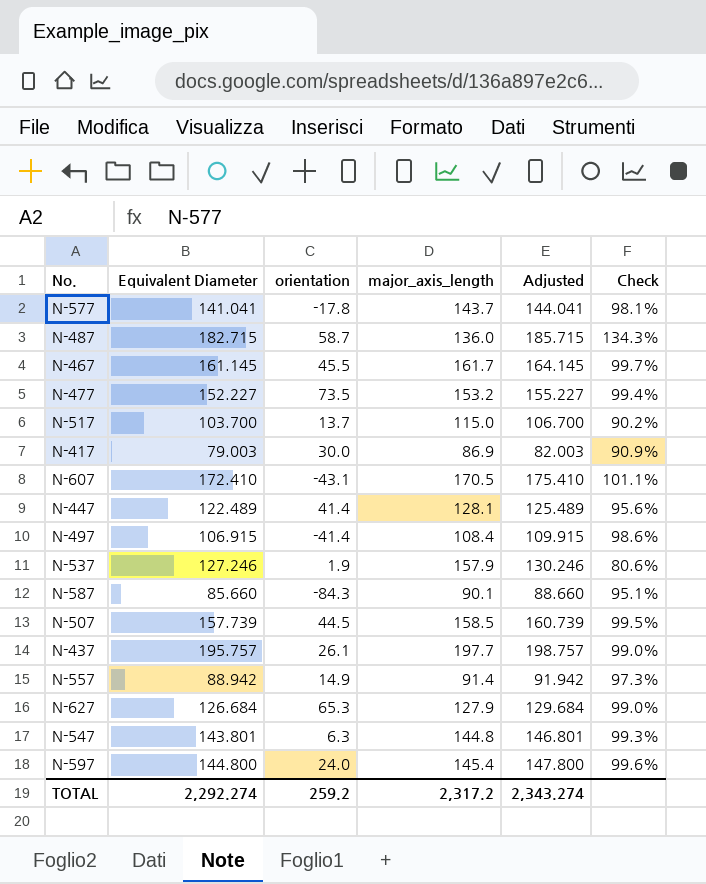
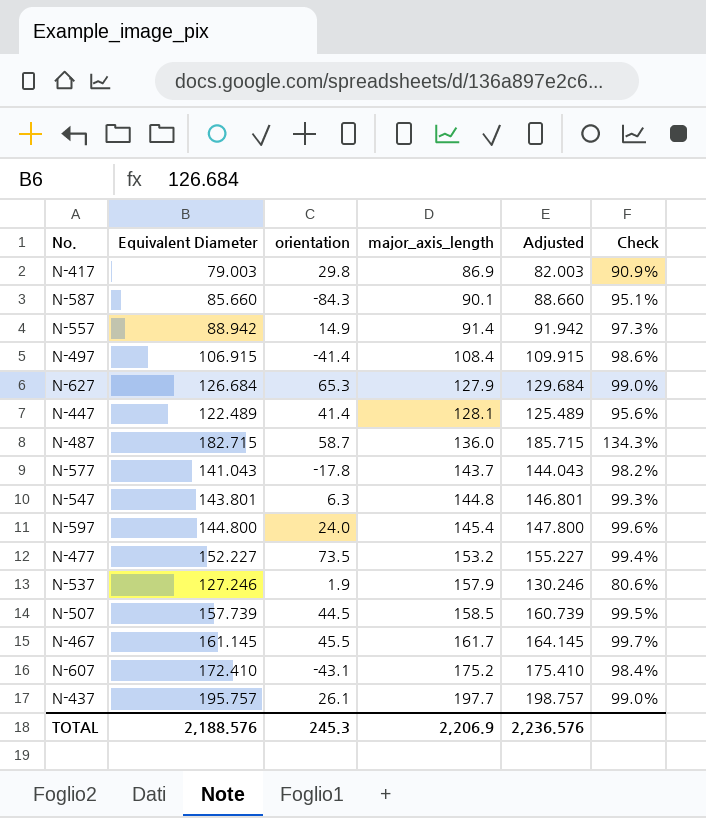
row order: none -> major_axis_length ascending
row N-517: 103.700 | 13.7 | 115.0 | 106.700 | 90.2% -> none
N-417 | orientation: 30.0 -> 29.8
N-577 | Equivalent Diameter: 141.041 -> 141.043
N-577 | Adjusted: 144.041 -> 144.043
N-577 | Check: 98.1% -> 98.2%
N-607 | major_axis_length: 170.5 -> 175.2
N-607 | Check: 101.1% -> 98.4%
TOTAL | Equivalent Diameter: 2,292.274 -> 2,188.576
TOTAL | orientation: 259.2 -> 245.3
TOTAL | major_axis_length: 2,317.2 -> 2,206.9
TOTAL | Adjusted: 2,343.274 -> 2,236.576

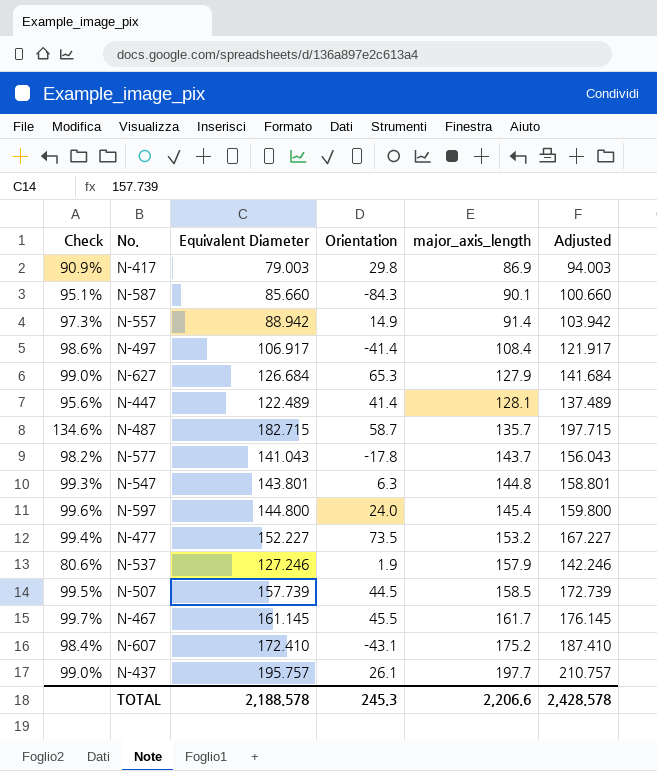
column Check | position: 6 -> 1
column name: orientation -> Orientation
column Adjusted | formula: [Equivalent Diameter] + 3 -> [Equivalent Diameter] + 15
N-497 | Equivalent Diameter: 106.915 -> 106.917
N-487 | Check: 134.3% -> 134.6%
N-487 | major_axis_length: 136.0 -> 135.7
TOTAL | Equivalent Diameter: 2,188.576 -> 2,188.578
TOTAL | major_axis_length: 2,206.9 -> 2,206.6
TOTAL | Adjusted: 2,236.576 -> 2,428.578

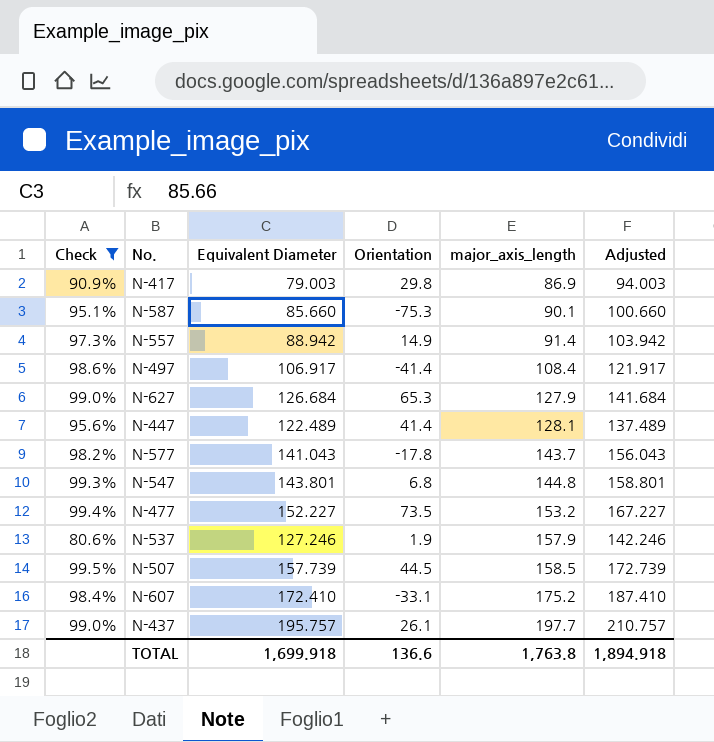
filter: none -> Check <= 99.5%
N-587 | Orientation: -84.3 -> -75.3
N-547 | Orientation: 6.3 -> 6.8
N-607 | Orientation: -43.1 -> -33.1
TOTAL | Equivalent Diameter: 2,188.578 -> 1,699.918
TOTAL | Orientation: 245.3 -> 136.6
TOTAL | major_axis_length: 2,206.6 -> 1,763.8
TOTAL | Adjusted: 2,428.578 -> 1,894.918

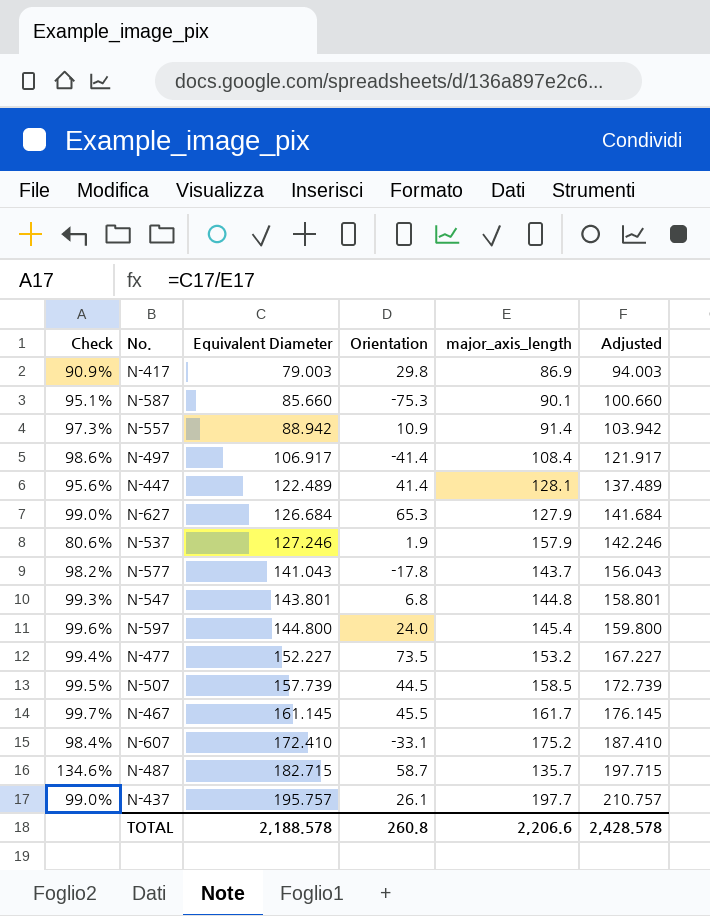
filter: Check <= 99.5% -> none
row order: major_axis_length ascending -> Equivalent Diameter ascending
N-557 | Orientation: 14.9 -> 10.9
TOTAL | Equivalent Diameter: 1,699.918 -> 2,188.578
TOTAL | Orientation: 136.6 -> 260.8
TOTAL | major_axis_length: 1,763.8 -> 2,206.6
TOTAL | Adjusted: 1,894.918 -> 2,428.578

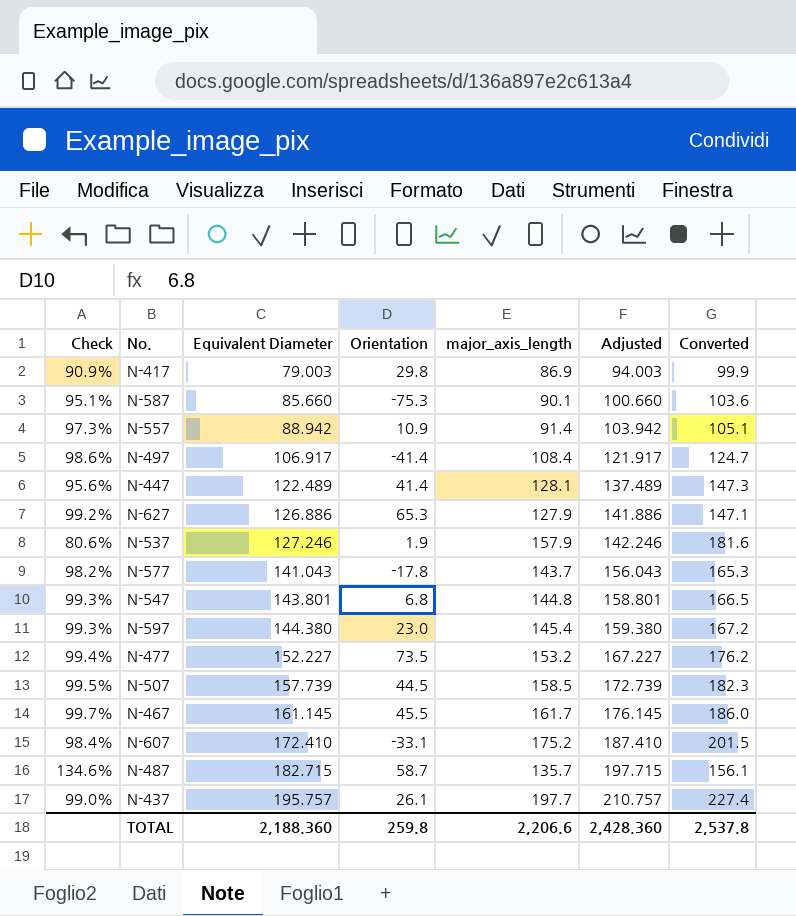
column Converted | formula: none -> [major_axis_length] * 1.15
N-627 | Check: 99.0% -> 99.2%
N-627 | Equivalent Diameter: 126.684 -> 126.886
N-627 | Adjusted: 141.684 -> 141.886
N-597 | Check: 99.6% -> 99.3%
N-597 | Equivalent Diameter: 144.800 -> 144.380
N-597 | Orientation: 24.0 -> 23.0
N-597 | Adjusted: 159.800 -> 159.380
TOTAL | Equivalent Diameter: 2,188.578 -> 2,188.360
TOTAL | Orientation: 260.8 -> 259.8
TOTAL | Adjusted: 2,428.578 -> 2,428.360

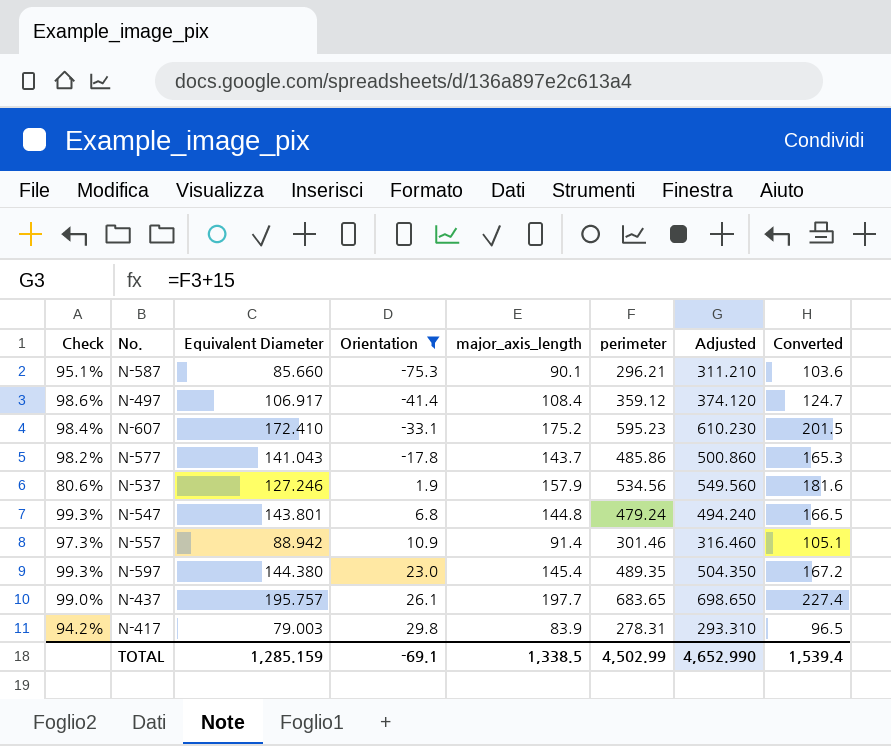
filter: none -> Orientation <= 29.8
row order: Equivalent Diameter ascending -> Orientation ascending
column perimeter | position: none -> 6
column Adjusted | formula: [Equivalent Diameter] + 15 -> [perimeter] + 15
N-417 | Check: 90.9% -> 94.2%
N-417 | major_axis_length: 86.9 -> 83.9
N-417 | Converted: 99.9 -> 96.5
TOTAL | Equivalent Diameter: 2,188.360 -> 1,285.159
TOTAL | Orientation: 259.8 -> -69.1
TOTAL | major_axis_length: 2,206.6 -> 1,338.5
TOTAL | Adjusted: 2,428.360 -> 4,652.990
TOTAL | Converted: 2,537.8 -> 1,539.4

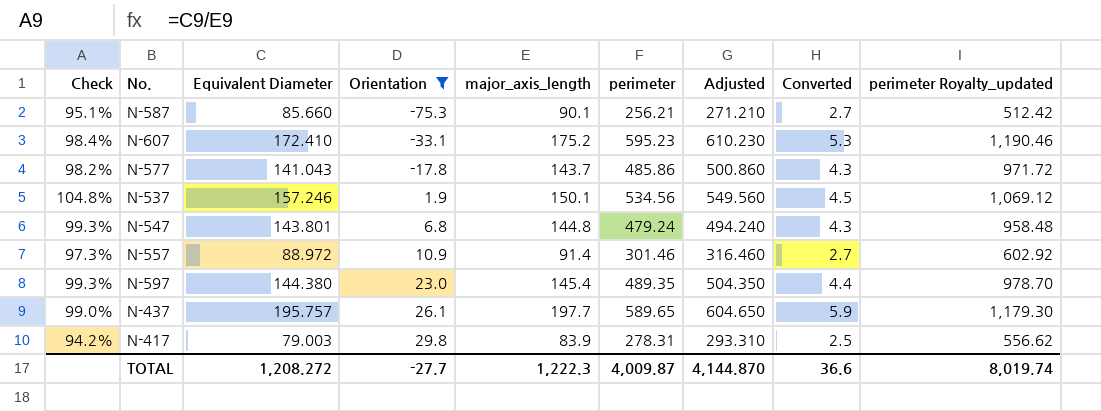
column Converted | formula: [major_axis_length] * 1.15 -> [major_axis_length] * 0.03
column perimeter Royalty_updated | formula: none -> [perimeter] * 2
row N-497: 98.6% | 106.917 | -41.4 | 108.4 | 359.12 | 374.120 | 124.7 -> none
N-587 | perimeter: 296.21 -> 256.21
N-587 | Adjusted: 311.210 -> 271.210
N-537 | Check: 80.6% -> 104.8%
N-537 | Equivalent Diameter: 127.246 -> 157.246
N-537 | major_axis_length: 157.9 -> 150.1
N-557 | Equivalent Diameter: 88.942 -> 88.972
N-437 | perimeter: 683.65 -> 589.65
N-437 | Adjusted: 698.650 -> 604.650
TOTAL | Equivalent Diameter: 1,285.159 -> 1,208.272
TOTAL | Orientation: -69.1 -> -27.7
TOTAL | major_axis_length: 1,338.5 -> 1,222.3
TOTAL | perimeter: 4,502.99 -> 4,009.87
TOTAL | Adjusted: 4,652.990 -> 4,144.870
TOTAL | Converted: 1,539.4 -> 36.6

